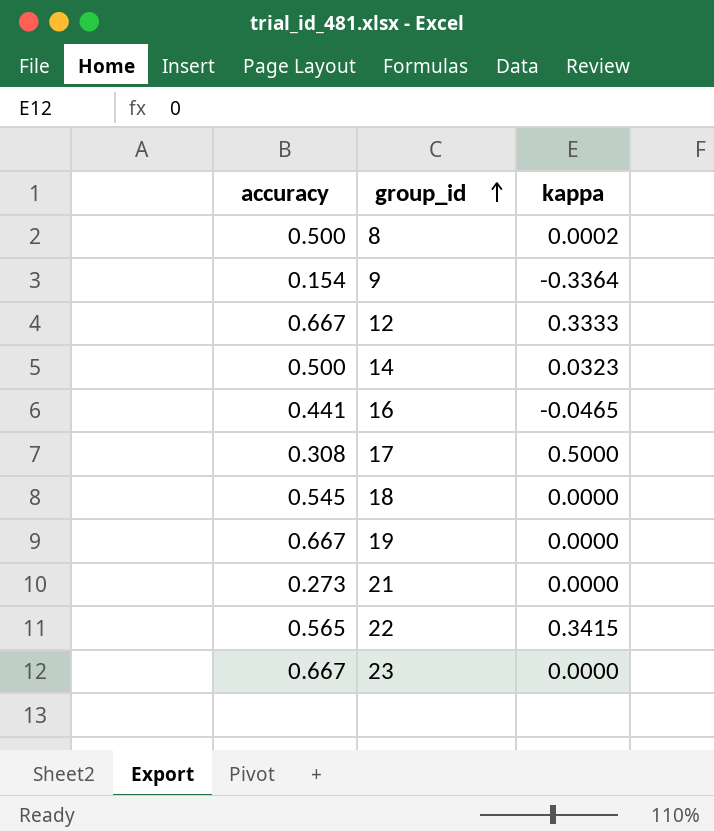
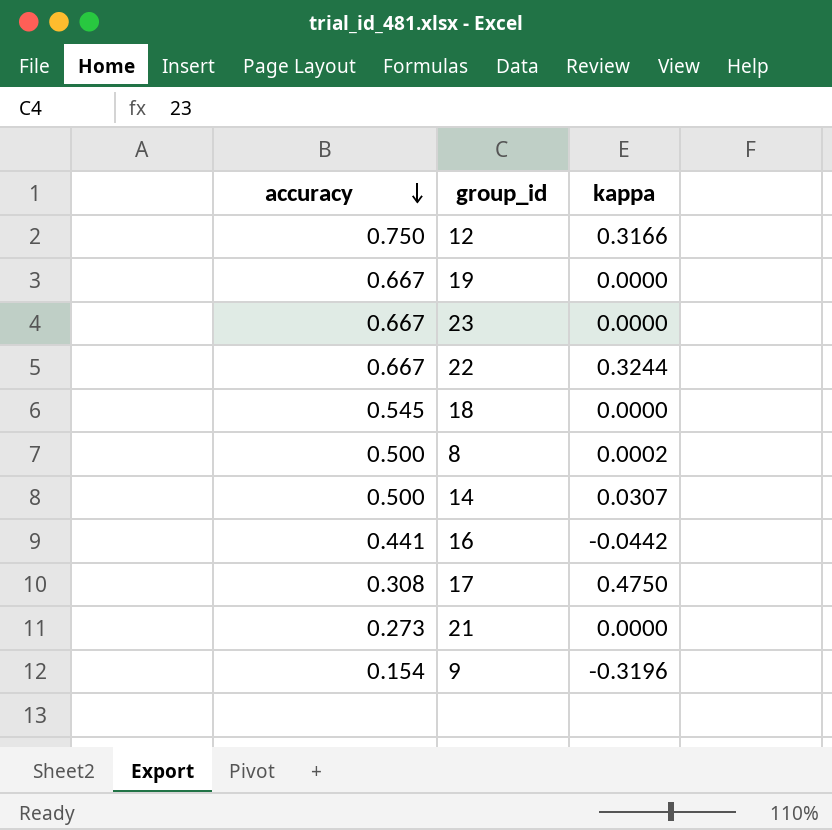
row order: group_id ascending -> accuracy descending
12 | accuracy: 0.667 -> 0.750
12 | kappa: 0.3333 -> 0.3166
22 | accuracy: 0.565 -> 0.667
22 | kappa: 0.3415 -> 0.3244
14 | kappa: 0.0323 -> 0.0307
16 | kappa: -0.0465 -> -0.0442
17 | kappa: 0.5000 -> 0.4750
9 | kappa: -0.3364 -> -0.3196

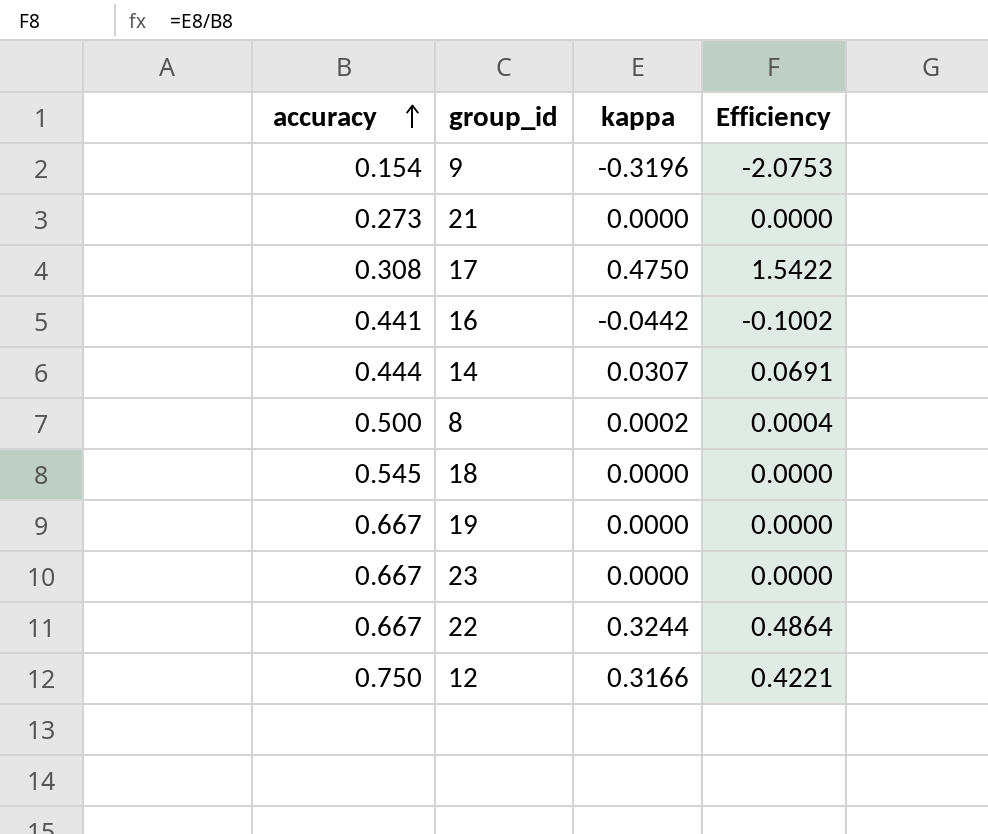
row order: accuracy descending -> accuracy ascending
column Efficiency | formula: none -> [kappa] / [accuracy]
14 | accuracy: 0.500 -> 0.444

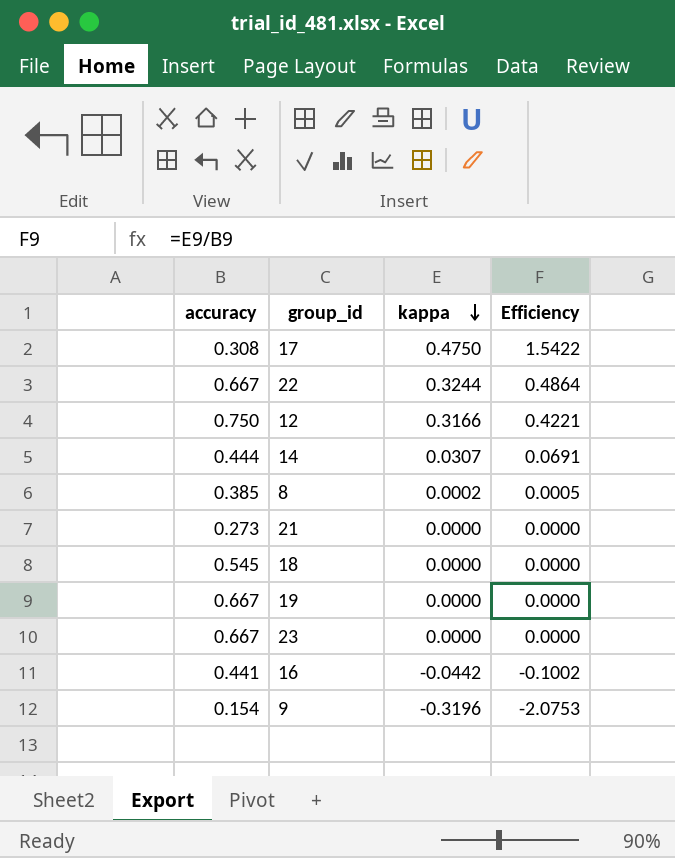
row order: accuracy ascending -> kappa descending
8 | accuracy: 0.500 -> 0.385
8 | Efficiency: 0.0004 -> 0.0005

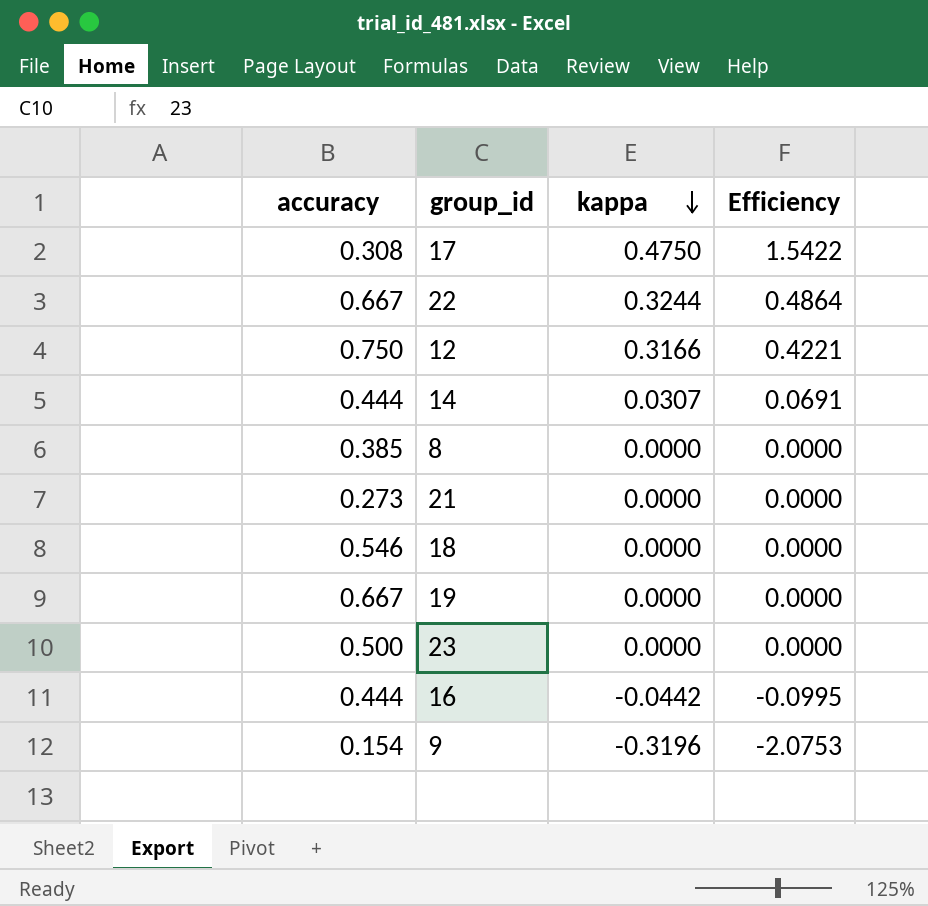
8 | kappa: 0.0002 -> 0.0000
8 | Efficiency: 0.0005 -> 0.0000
18 | accuracy: 0.545 -> 0.546
23 | accuracy: 0.667 -> 0.500
16 | accuracy: 0.441 -> 0.444
16 | Efficiency: -0.1002 -> -0.0995

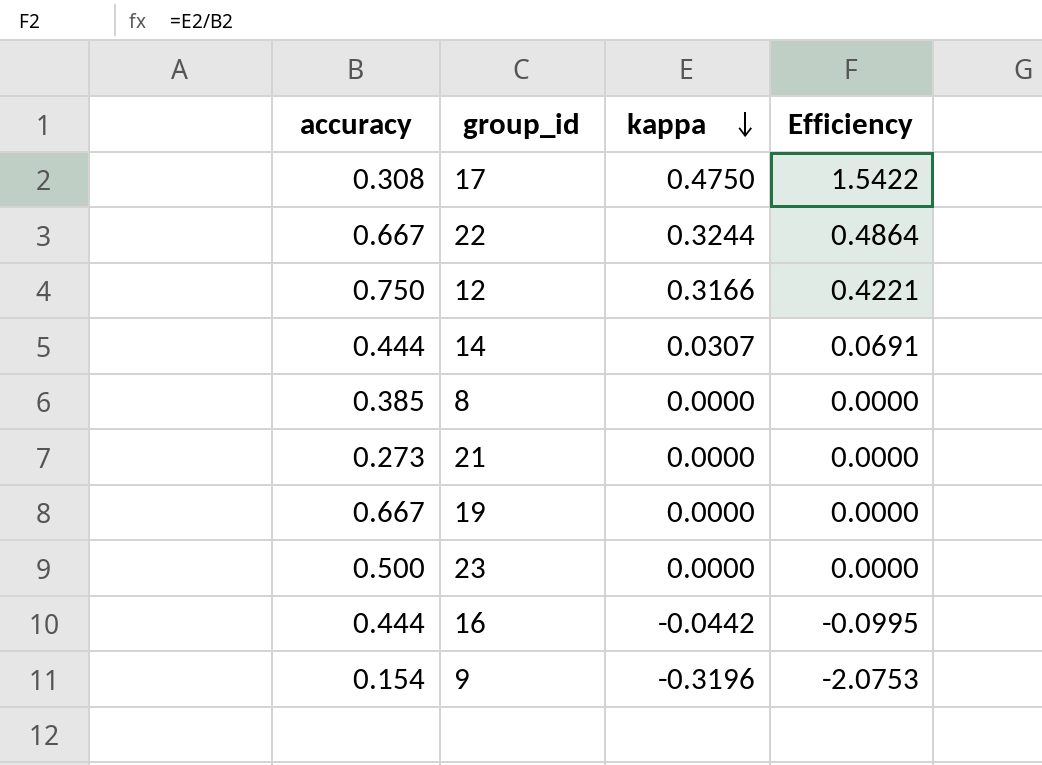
row 18: 0.546 | 0.0000 | 0.0000 -> none

